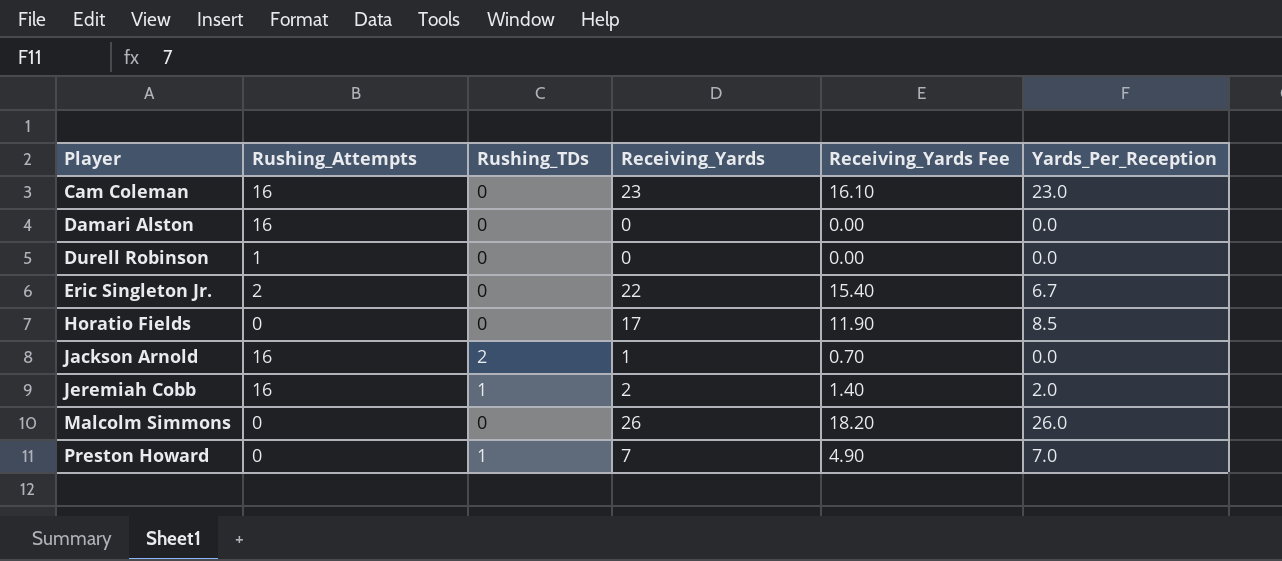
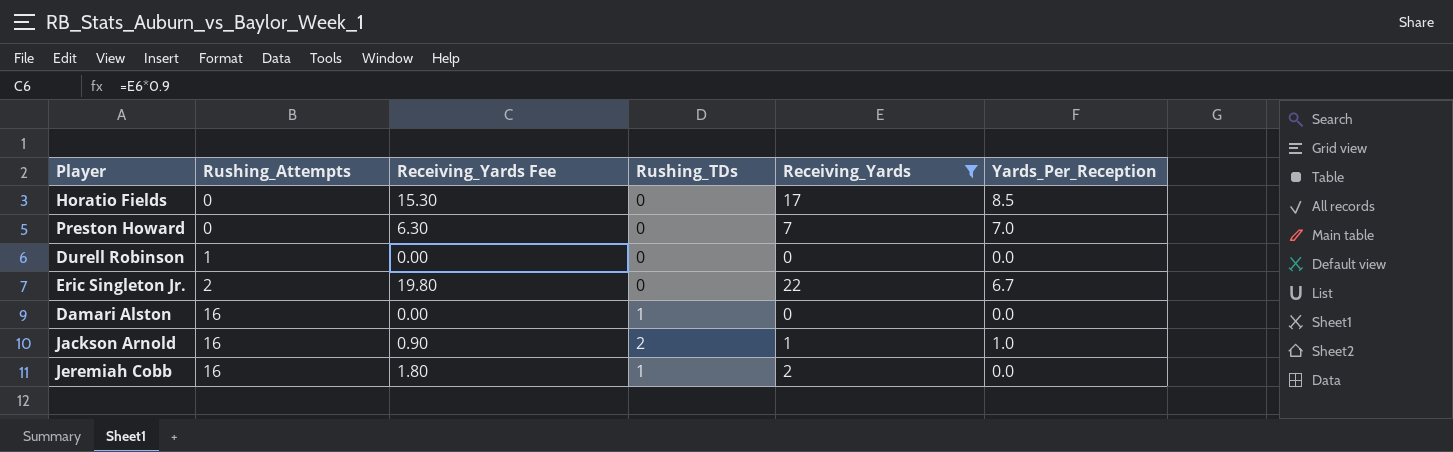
filter: none -> Receiving_Yards <= 22
row order: Player ascending -> Rushing_Attempts ascending
column Receiving_Yards Fee | formula: [Receiving_Yards] * 0.7 -> [Receiving_Yards] * 0.9
column Receiving_Yards Fee | position: 5 -> 3
Preston Howard | Rushing_TDs: 1 -> 0
Damari Alston | Rushing_TDs: 0 -> 1
Jackson Arnold | Yards_Per_Reception: 0.0 -> 1.0
Jeremiah Cobb | Yards_Per_Reception: 2.0 -> 0.0

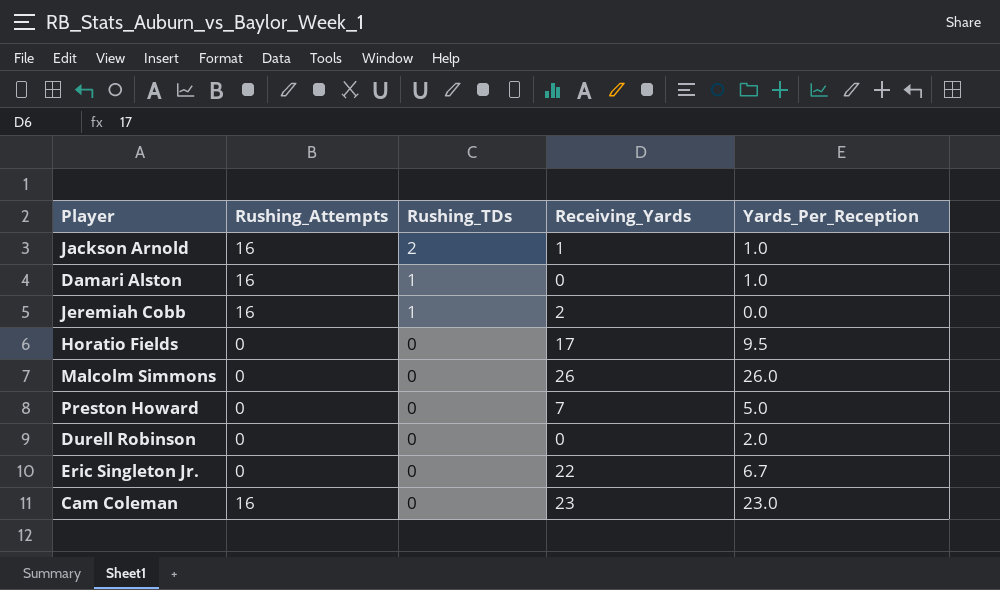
filter: Receiving_Yards <= 22 -> none
row order: Rushing_Attempts ascending -> Rushing_TDs descending
column Receiving_Yards Fee | formula: [Receiving_Yards] * 0.9 -> none
Damari Alston | Yards_Per_Reception: 0.0 -> 1.0
Horatio Fields | Yards_Per_Reception: 8.5 -> 9.5
Preston Howard | Yards_Per_Reception: 7.0 -> 5.0
Durell Robinson | Rushing_Attempts: 1 -> 0
Durell Robinson | Yards_Per_Reception: 0.0 -> 2.0
Eric Singleton Jr. | Rushing_Attempts: 2 -> 0

